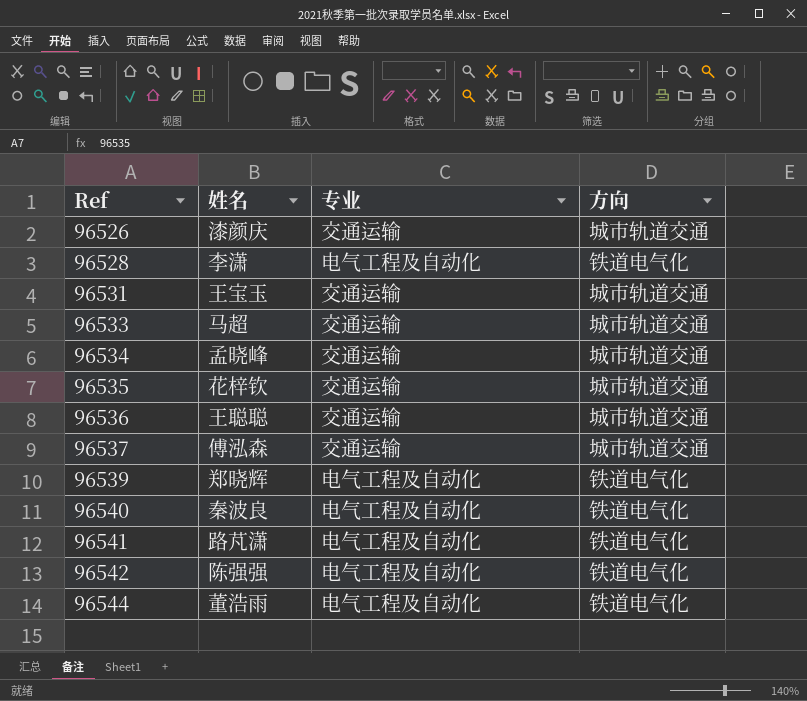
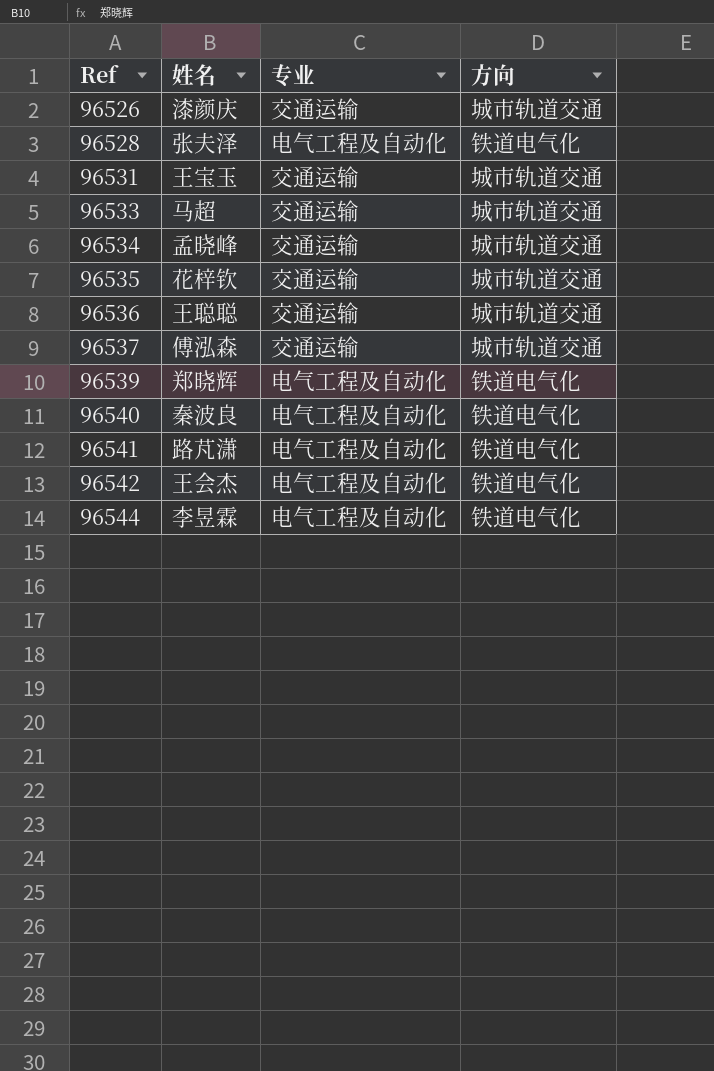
96528 | 姓名: 李潇 -> 张夫泽
96542 | 姓名: 陈强强 -> 王会杰
96544 | 姓名: 董浩雨 -> 李昱霖

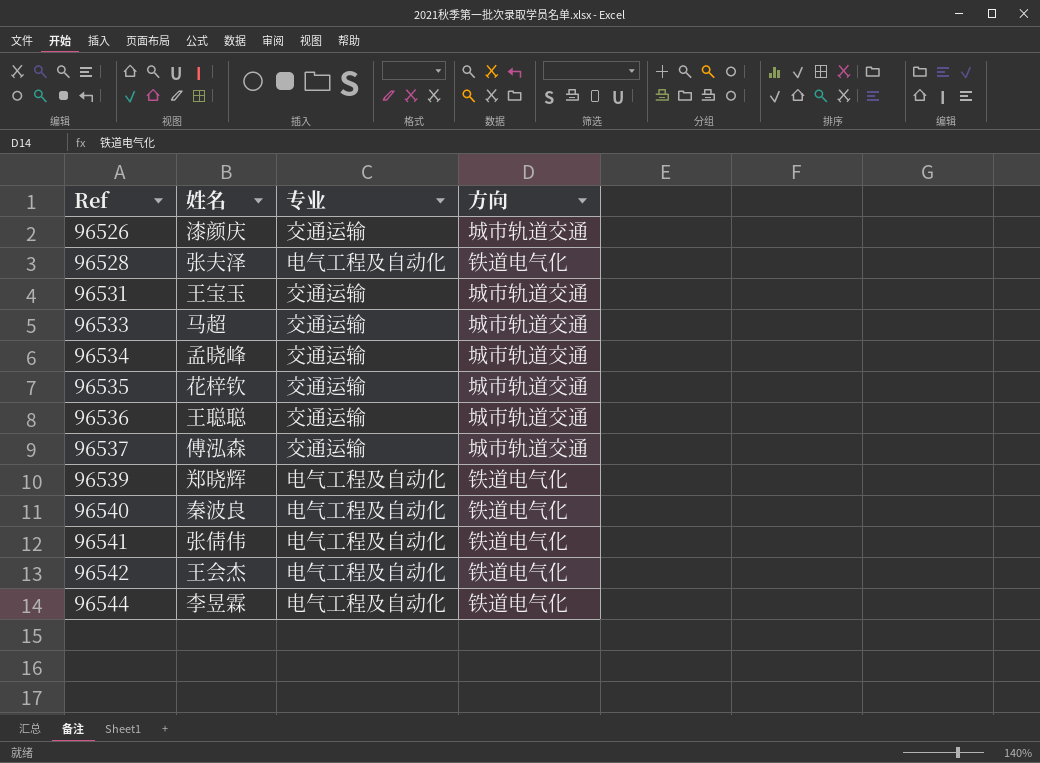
96541 | 姓名: 路芃潇 -> 张倩伟

